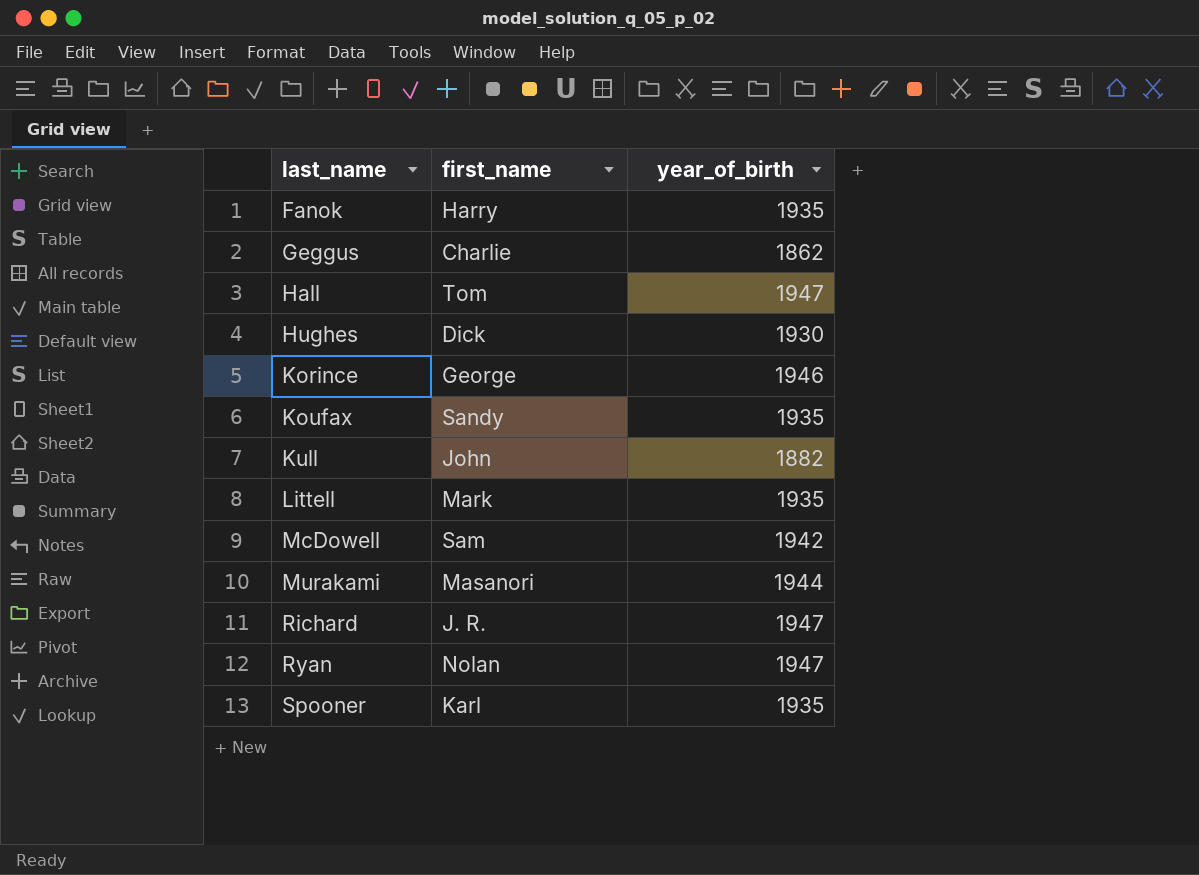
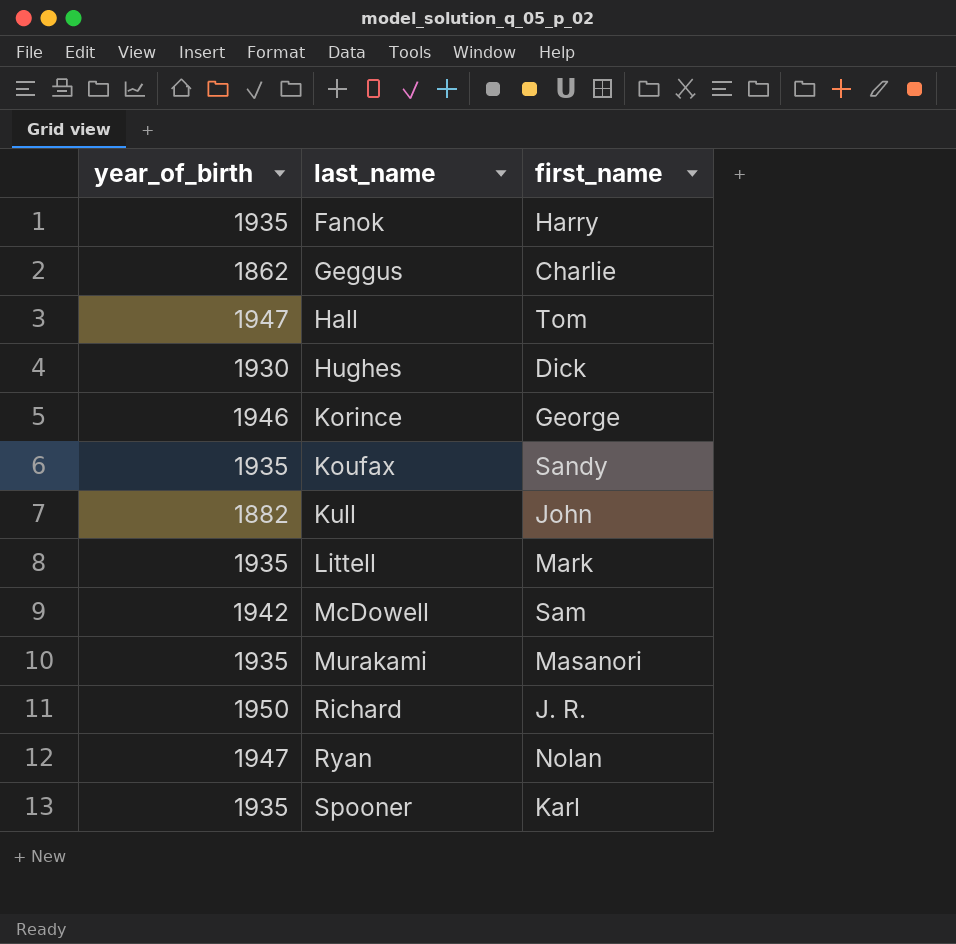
column year_of_birth | position: 3 -> 1
Murakami | year_of_birth: 1944 -> 1935
Richard | year_of_birth: 1947 -> 1950

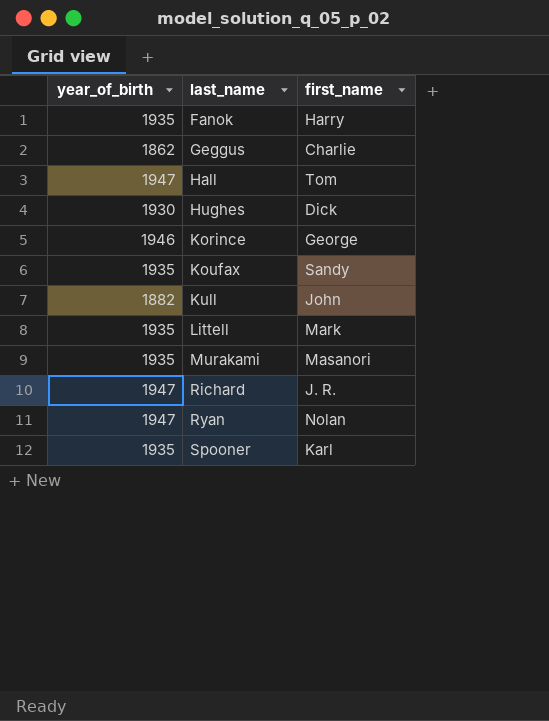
row McDowell: 1942 | Sam -> none
Richard | year_of_birth: 1950 -> 1947

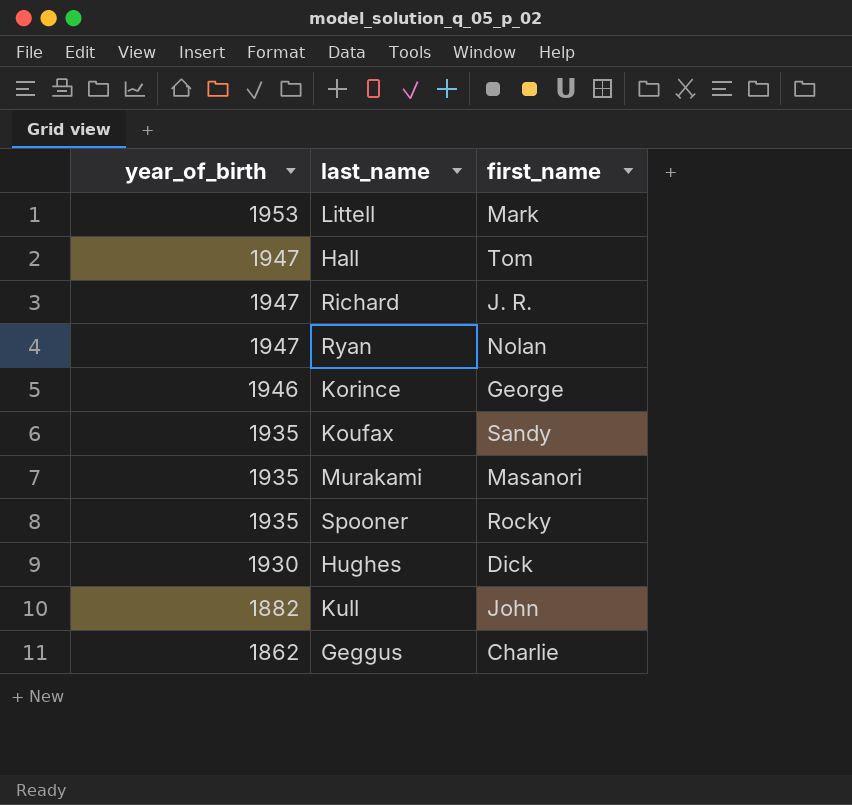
row order: last_name ascending -> year_of_birth descending
row Fanok: 1935 | Harry -> none
Littell | year_of_birth: 1935 -> 1953
Spooner | first_name: Karl -> Rocky

